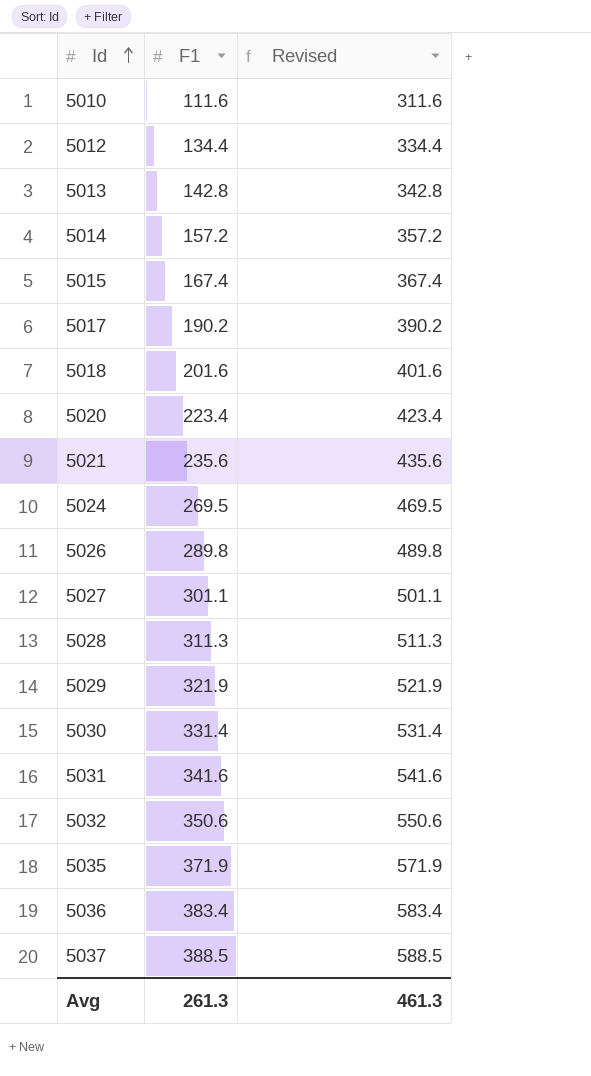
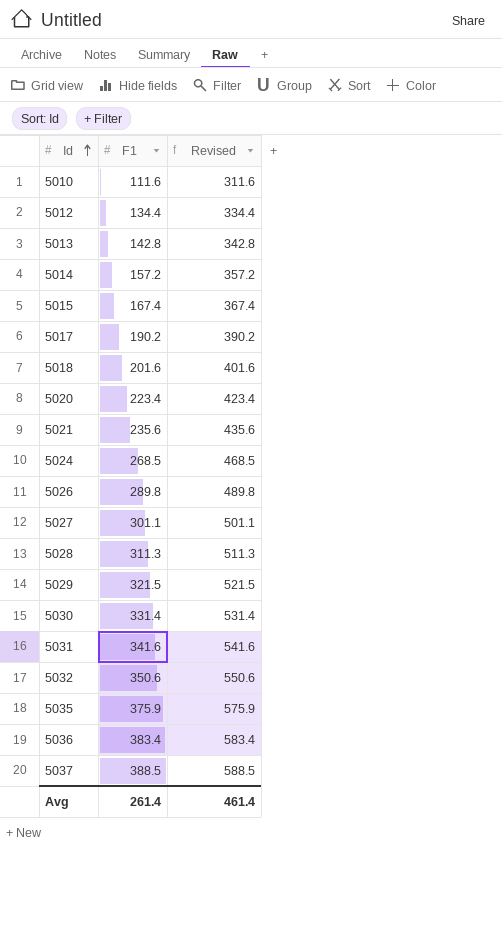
5024 | F1: 269.5 -> 268.5
5024 | Revised: 469.5 -> 468.5
5029 | F1: 321.9 -> 321.5
5029 | Revised: 521.9 -> 521.5
5035 | F1: 371.9 -> 375.9
5035 | Revised: 571.9 -> 575.9
Avg | F1: 261.3 -> 261.4
Avg | Revised: 461.3 -> 461.4

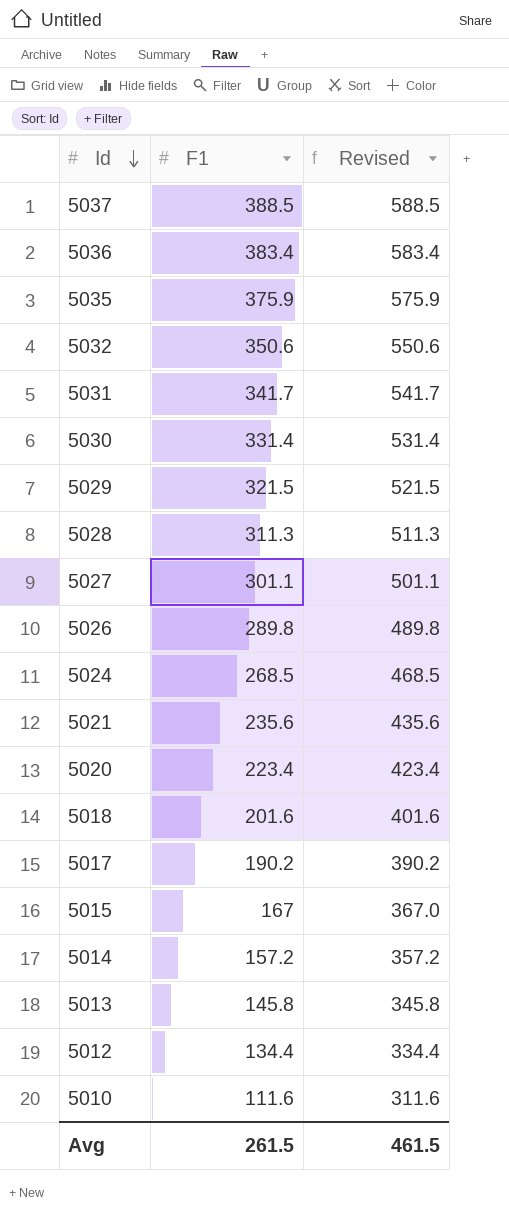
row order: Id ascending -> Id descending
5031 | F1: 341.6 -> 341.7
5031 | Revised: 541.6 -> 541.7
5015 | F1: 167.4 -> 167
5015 | Revised: 367.4 -> 367.0
5013 | F1: 142.8 -> 145.8
5013 | Revised: 342.8 -> 345.8
Avg | F1: 261.4 -> 261.5
Avg | Revised: 461.4 -> 461.5

